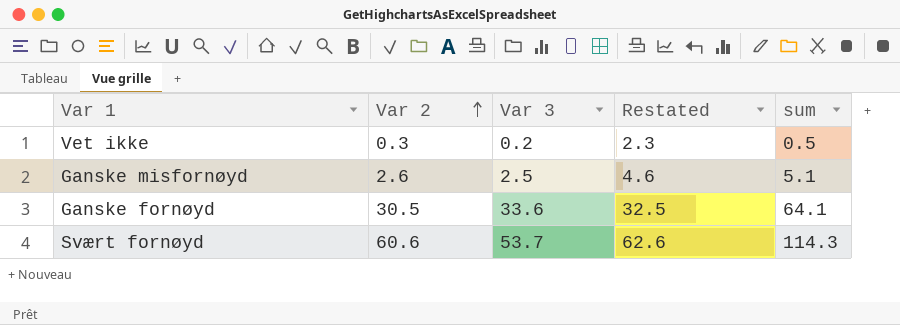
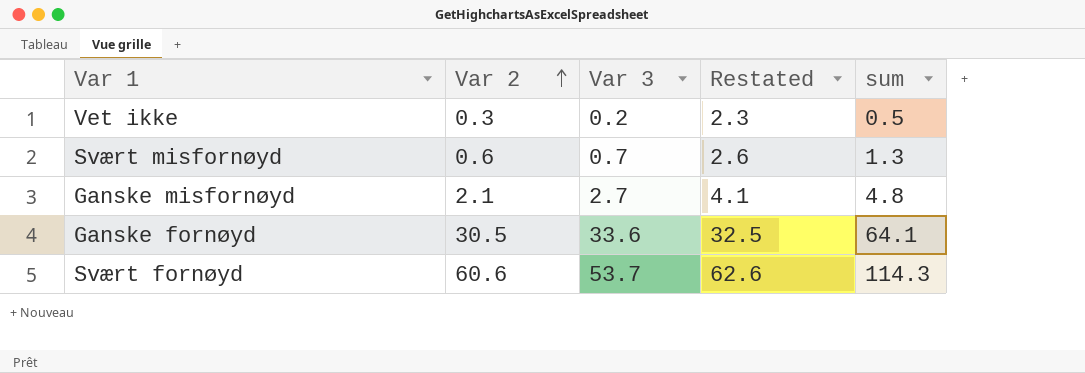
row Svært misfornøyd: none -> 0.6 | 0.7 | 2.6 | 1.3
Ganske misfornøyd | Var 2: 2.6 -> 2.1
Ganske misfornøyd | Var 3: 2.5 -> 2.7
Ganske misfornøyd | Restated: 4.6 -> 4.1
Ganske misfornøyd | sum: 5.1 -> 4.8

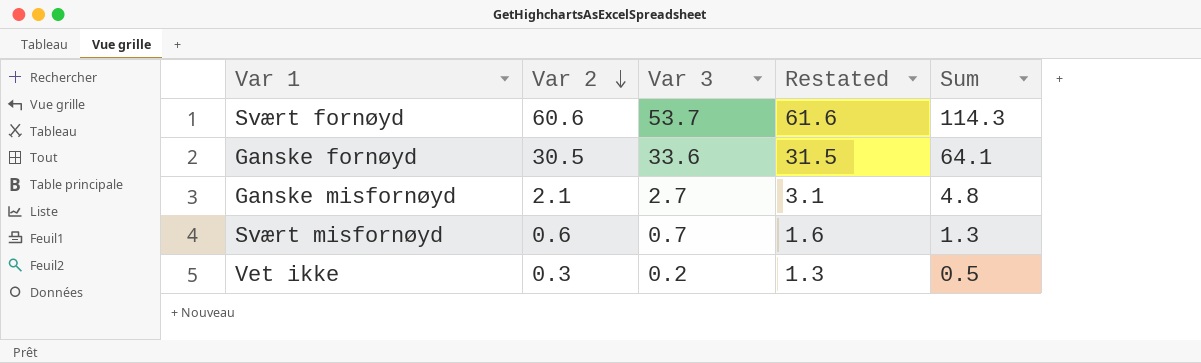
row order: Var 2 ascending -> Var 2 descending
column Restated | formula: [Var 2] + 2 -> [Var 2] + 1
column name: sum -> Sum

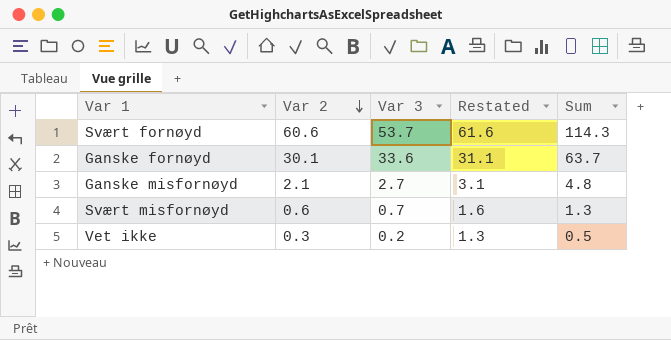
Ganske fornøyd | Var 2: 30.5 -> 30.1
Ganske fornøyd | Restated: 31.5 -> 31.1
Ganske fornøyd | Sum: 64.1 -> 63.7

